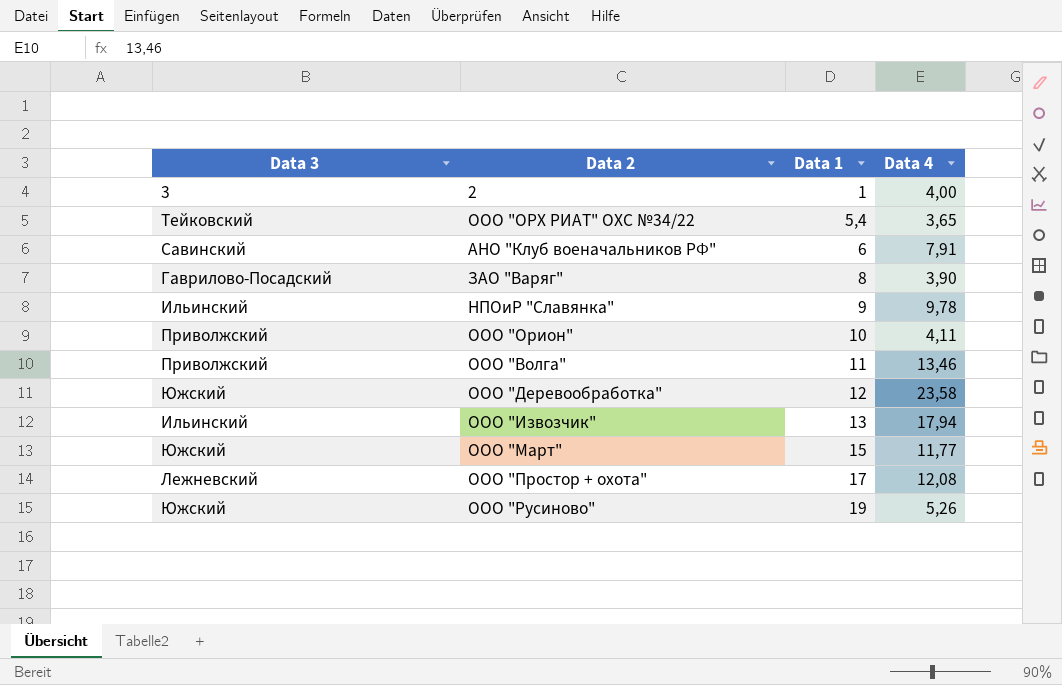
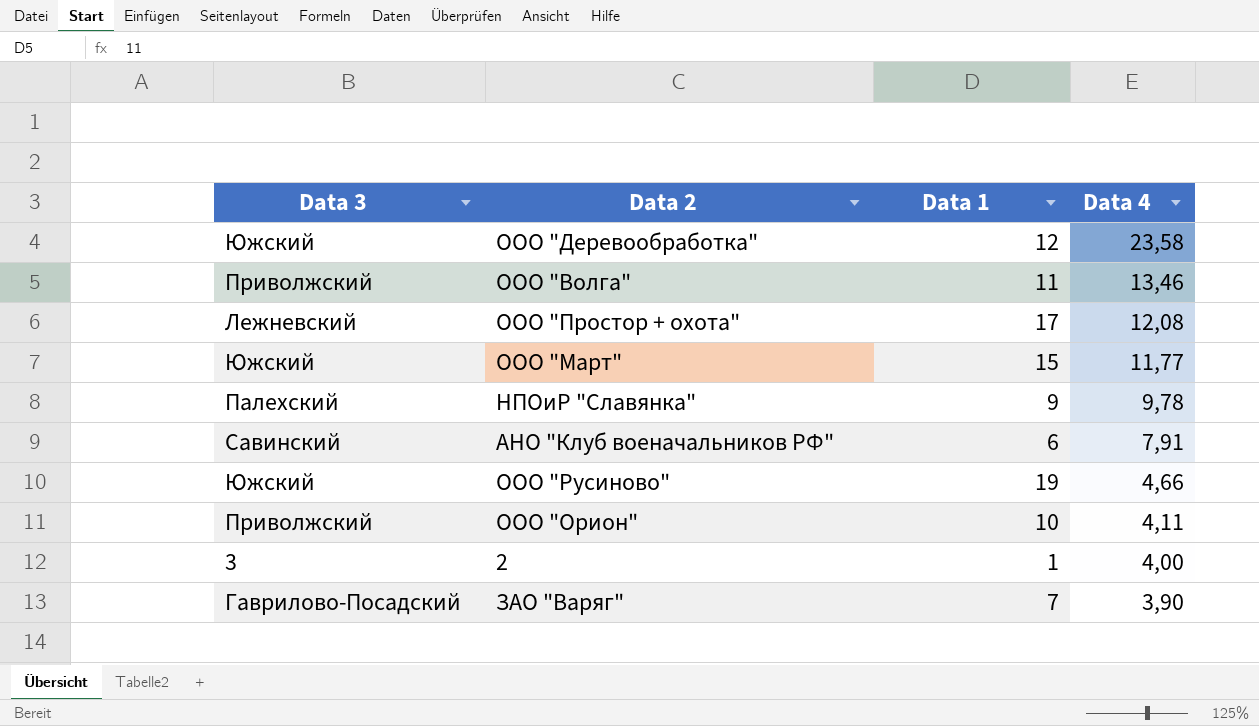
row order: Data 1 ascending -> Data 4 descending
row ООО "ОРХ РИАТ" ОХС №34/22: Тейковский | 5,4 | 3,65 -> none
row ООО "Извозчик": Ильинский | 13 | 17,94 -> none
НПОиР "Славянка" | Data 3: Ильинский -> Палехский
ООО "Русиново" | Data 4: 5,26 -> 4,66
ЗАО "Варяг" | Data 1: 8 -> 7

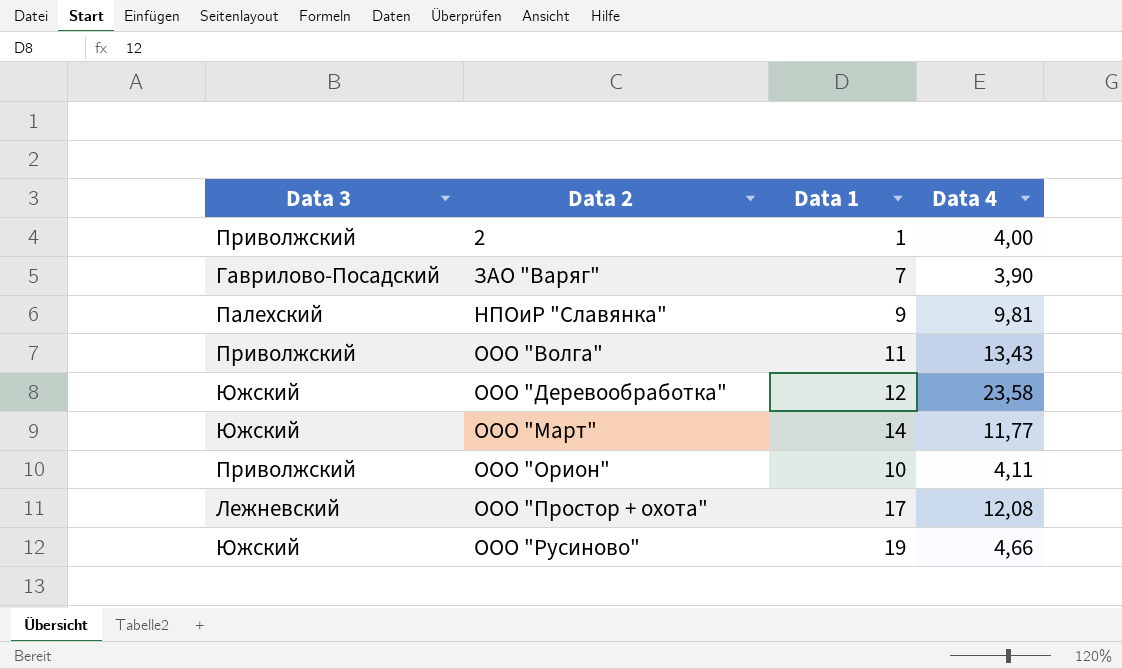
row order: Data 4 descending -> Data 2 ascending
row АНО "Клуб военачальников РФ": Савинский | 6 | 7,91 -> none
2 | Data 3: 3 -> Приволжский
НПОиР "Славянка" | Data 4: 9,78 -> 9,81
ООО "Волга" | Data 4: 13,46 -> 13,43
ООО "Март" | Data 1: 15 -> 14

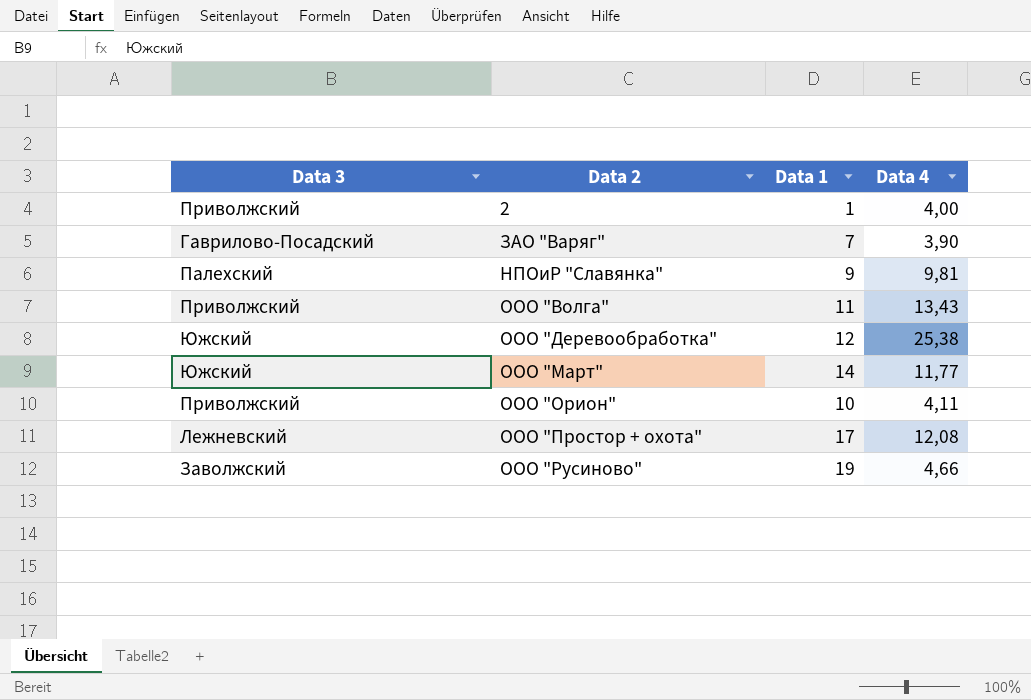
ООО "Деревообработка" | Data 4: 23,58 -> 25,38
ООО "Русиново" | Data 3: Южский -> Заволжский

